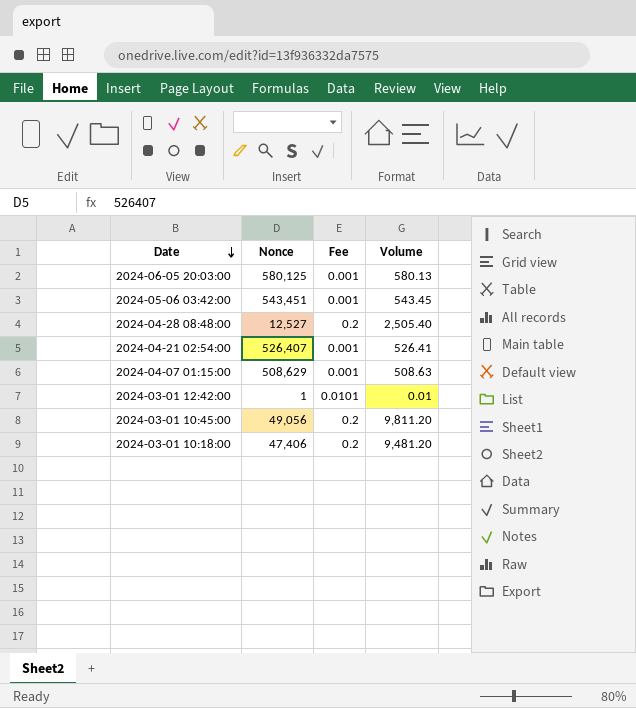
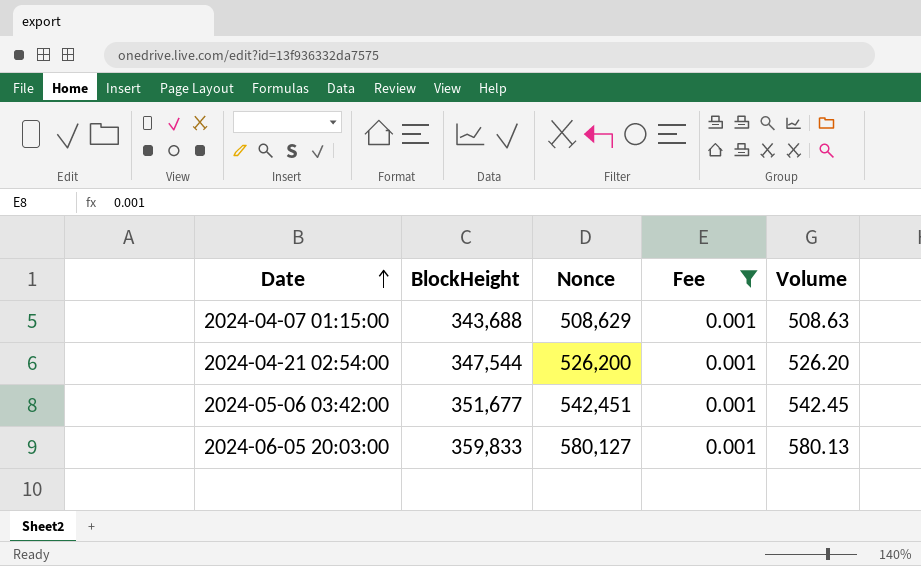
filter: none -> Fee = 0.001
row order: Date descending -> Date ascending
column BlockHeight | position: none -> 2
2024-04-21 02:54:00 | Nonce: 526,407 -> 526,200
2024-04-21 02:54:00 | Volume: 526.41 -> 526.20
2024-05-06 03:42:00 | Nonce: 543,451 -> 542,451
2024-05-06 03:42:00 | Volume: 543.45 -> 542.45
2024-06-05 20:03:00 | Nonce: 580,125 -> 580,127

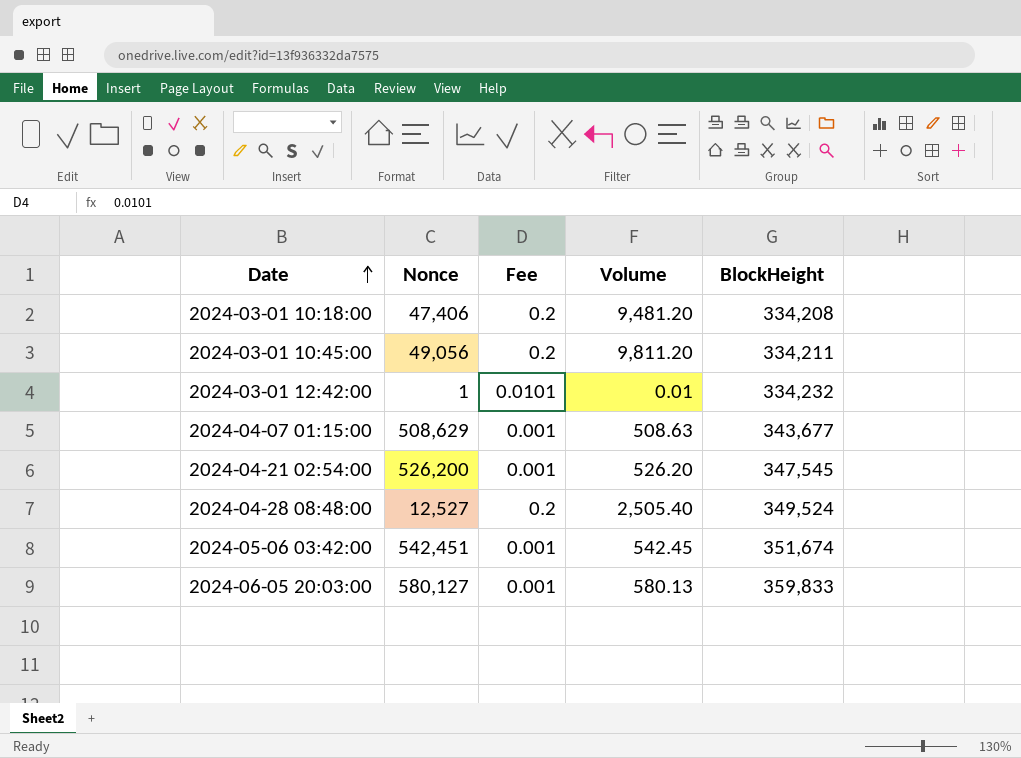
filter: Fee = 0.001 -> none
column BlockHeight | position: 2 -> 5
2024-04-07 01:15:00 | BlockHeight: 343,688 -> 343,677
2024-04-21 02:54:00 | BlockHeight: 347,544 -> 347,545
2024-05-06 03:42:00 | BlockHeight: 351,677 -> 351,674

